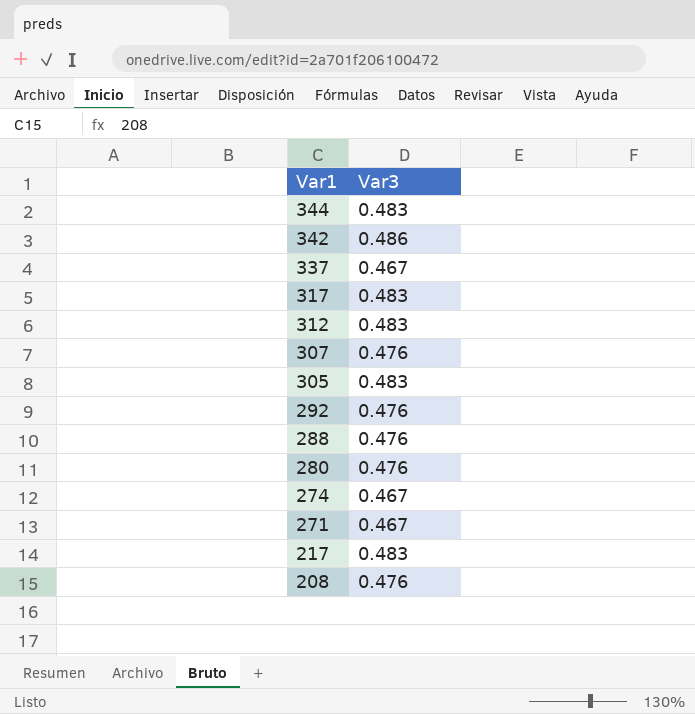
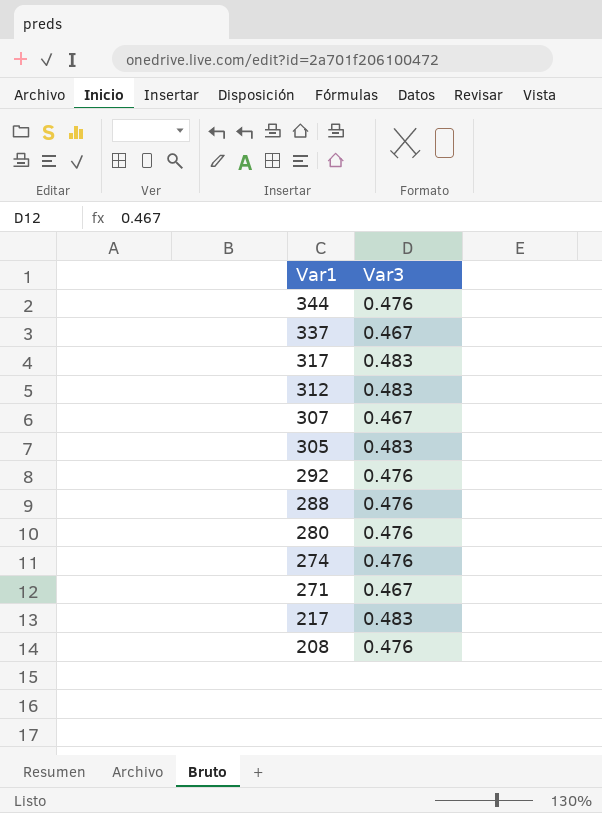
row 342: 0.486 -> none
344 | Var3: 0.483 -> 0.476
307 | Var3: 0.476 -> 0.467
274 | Var3: 0.467 -> 0.476

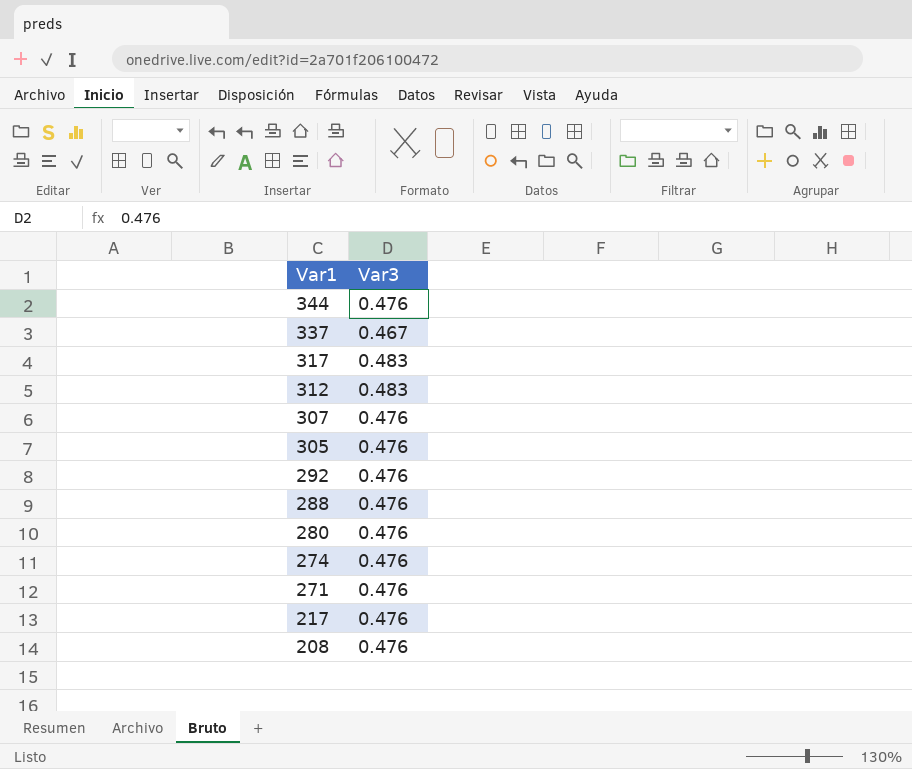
307 | Var3: 0.467 -> 0.476
305 | Var3: 0.483 -> 0.476
271 | Var3: 0.467 -> 0.476
217 | Var3: 0.483 -> 0.476

